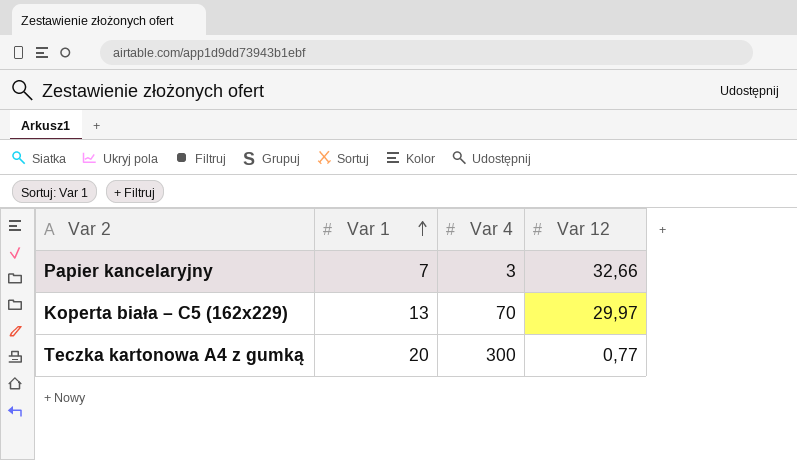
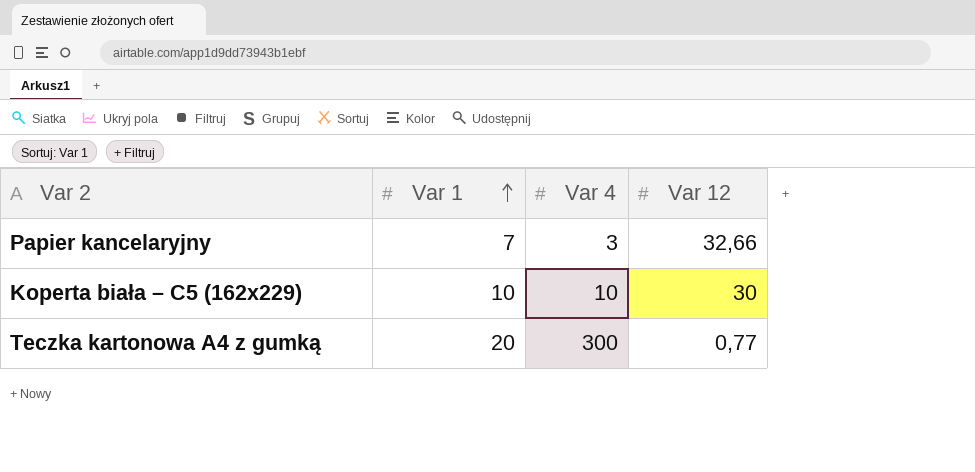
Koperta biała – C5 (162x229) | Var 1: 13 -> 10
Koperta biała – C5 (162x229) | Var 4: 70 -> 10
Koperta biała – C5 (162x229) | Var 12: 29,97 -> 30

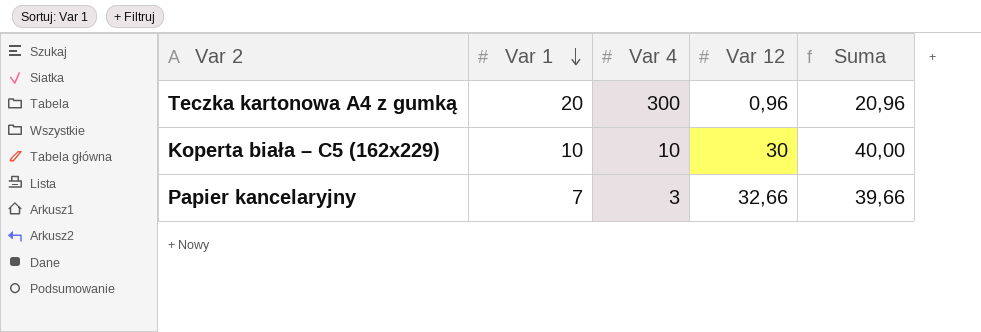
row order: Var 1 ascending -> Var 1 descending
column Suma | formula: none -> [Var 1] + [Var 12]
Teczka kartonowa A4 z gumką | Var 12: 0,77 -> 0,96

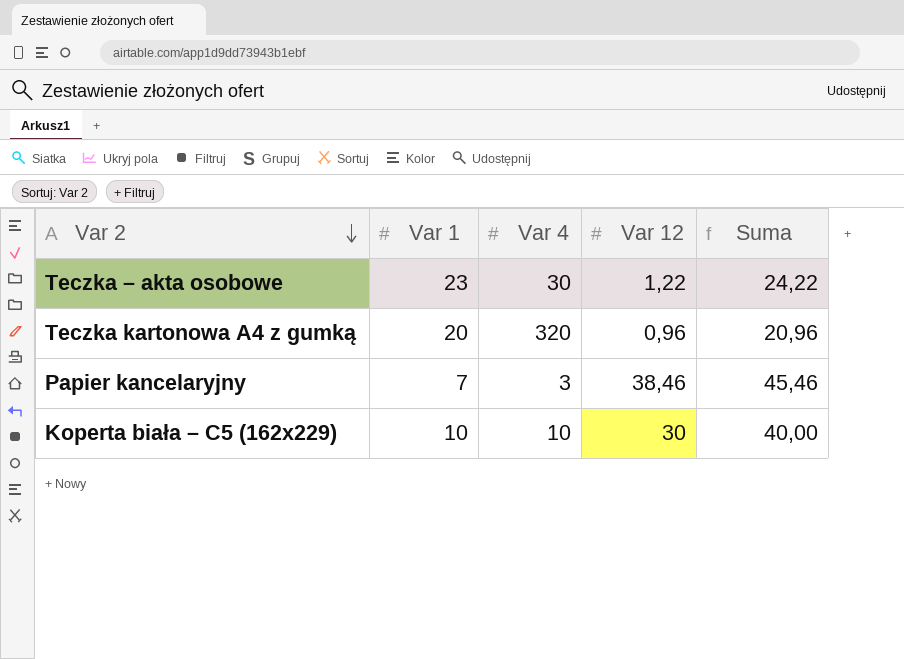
row order: Var 1 descending -> Var 2 descending
row Teczka – akta osobowe: none -> 23 | 30 | 1,22 | 24,22
Teczka kartonowa A4 z gumką | Var 4: 300 -> 320
Papier kancelaryjny | Var 12: 32,66 -> 38,46
Papier kancelaryjny | Suma: 39,66 -> 45,46

